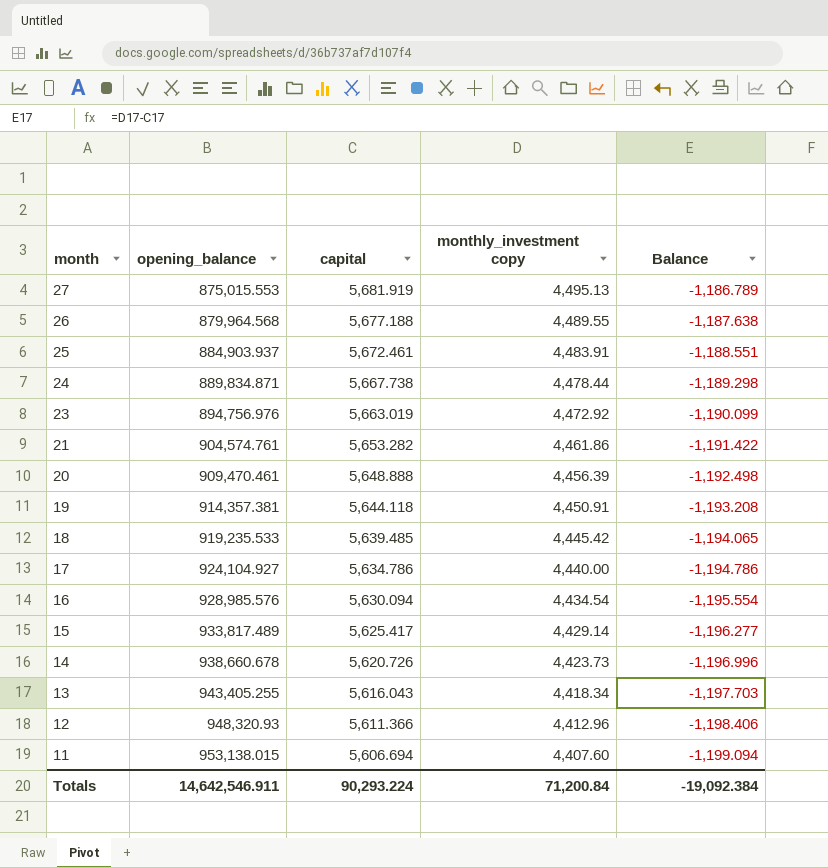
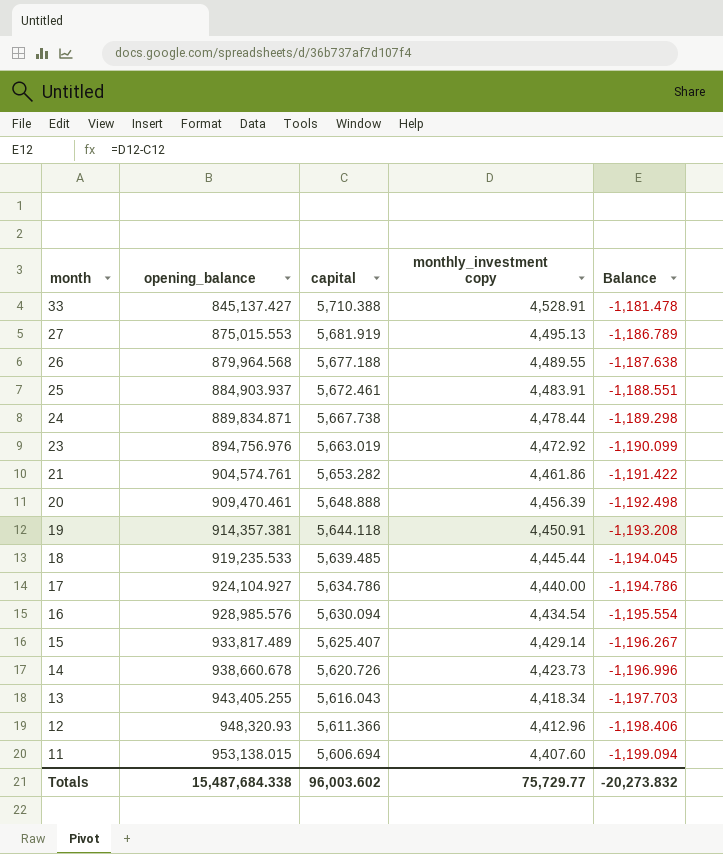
row 33: none -> 845,137.427 | 5,710.388 | 4,528.91 | -1,181.478
18 | monthly_investment copy: 4,445.42 -> 4,445.44
18 | Balance: -1,194.065 -> -1,194.045
15 | capital: 5,625.417 -> 5,625.407
15 | Balance: -1,196.277 -> -1,196.267
Totals | opening_balance: 14,642,546.911 -> 15,487,684.338
Totals | capital: 90,293.224 -> 96,003.602
Totals | monthly_investment copy: 71,200.84 -> 75,729.77
Totals | Balance: -19,092.384 -> -20,273.832

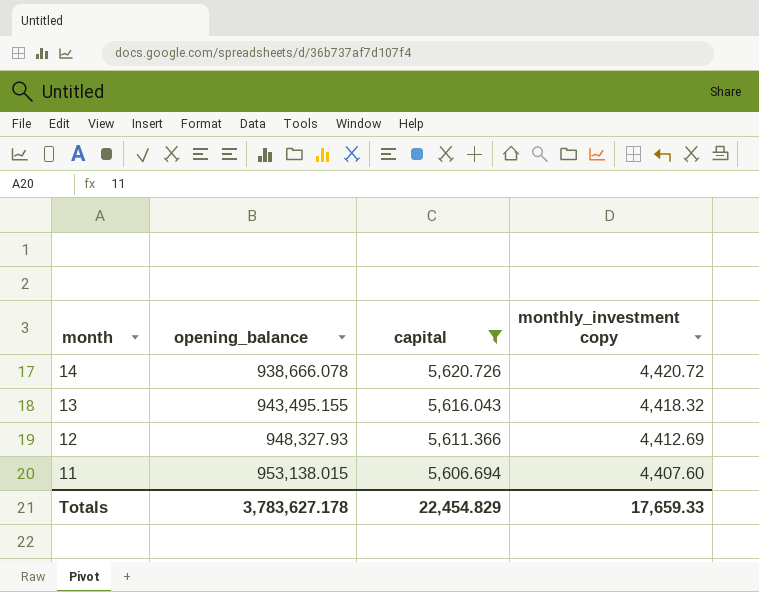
filter: none -> capital <= 5,620.726
column Balance | formula: [monthly_investment copy] - [capital] -> none
14 | opening_balance: 938,660.678 -> 938,666.078
14 | monthly_investment copy: 4,423.73 -> 4,420.72
13 | opening_balance: 943,405.255 -> 943,495.155
13 | monthly_investment copy: 4,418.34 -> 4,418.32
12 | opening_balance: 948,320.93 -> 948,327.93
12 | monthly_investment copy: 4,412.96 -> 4,412.69
Totals | opening_balance: 15,487,684.338 -> 3,783,627.178
Totals | capital: 96,003.602 -> 22,454.829
Totals | monthly_investment copy: 75,729.77 -> 17,659.33

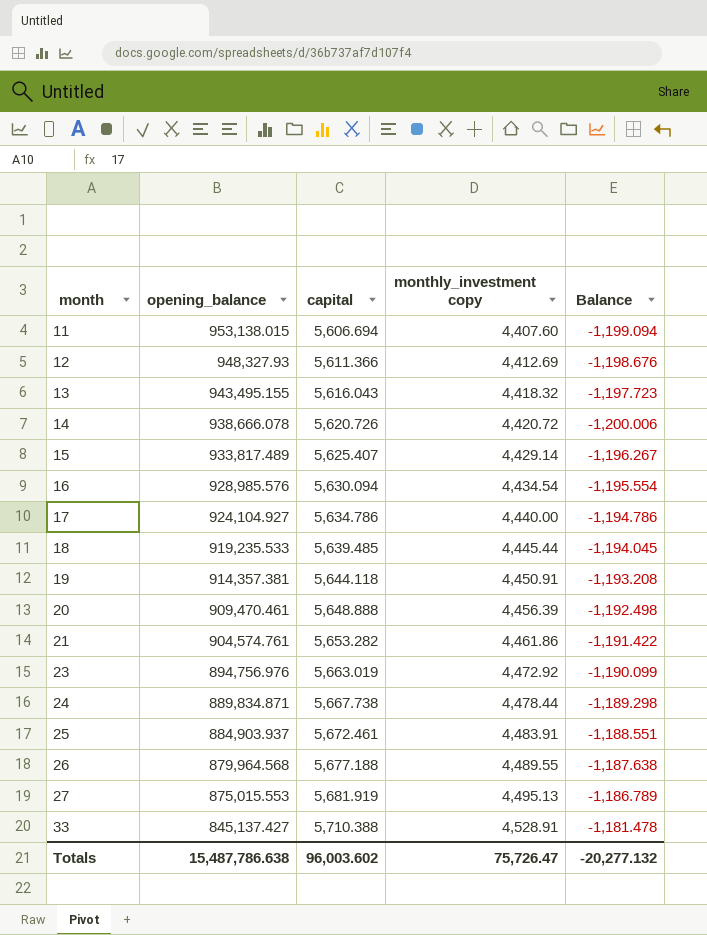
filter: capital <= 5,620.726 -> none
row order: month descending -> month ascending
column Balance | formula: none -> [monthly_investment copy] - [capital]
Totals | opening_balance: 3,783,627.178 -> 15,487,786.638
Totals | capital: 22,454.829 -> 96,003.602
Totals | monthly_investment copy: 17,659.33 -> 75,726.47

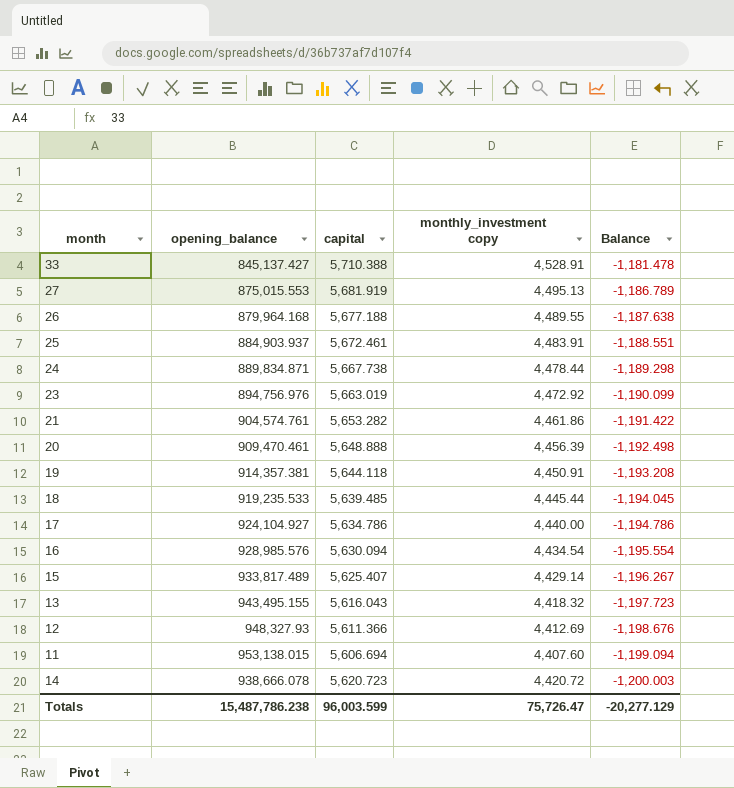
row order: month ascending -> Balance descending
26 | opening_balance: 879,964.568 -> 879,964.168
14 | capital: 5,620.726 -> 5,620.723
14 | Balance: -1,200.006 -> -1,200.003
Totals | opening_balance: 15,487,786.638 -> 15,487,786.238
Totals | capital: 96,003.602 -> 96,003.599
Totals | Balance: -20,277.132 -> -20,277.129

